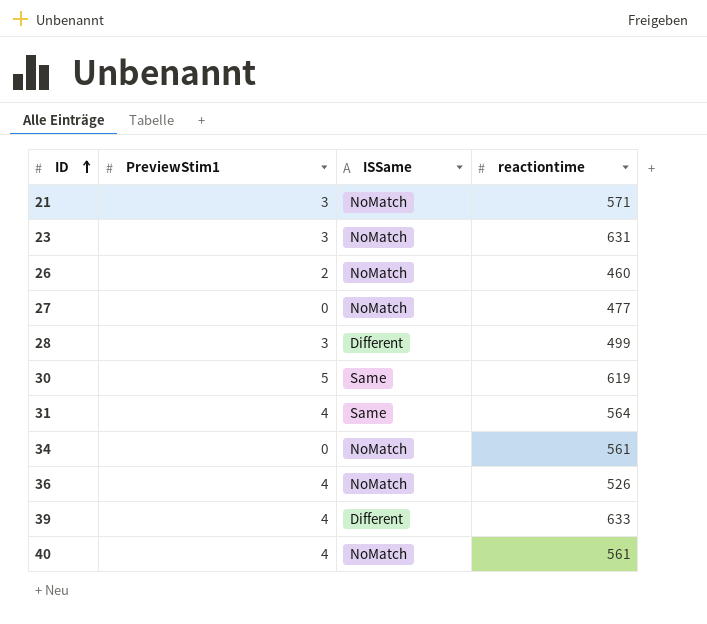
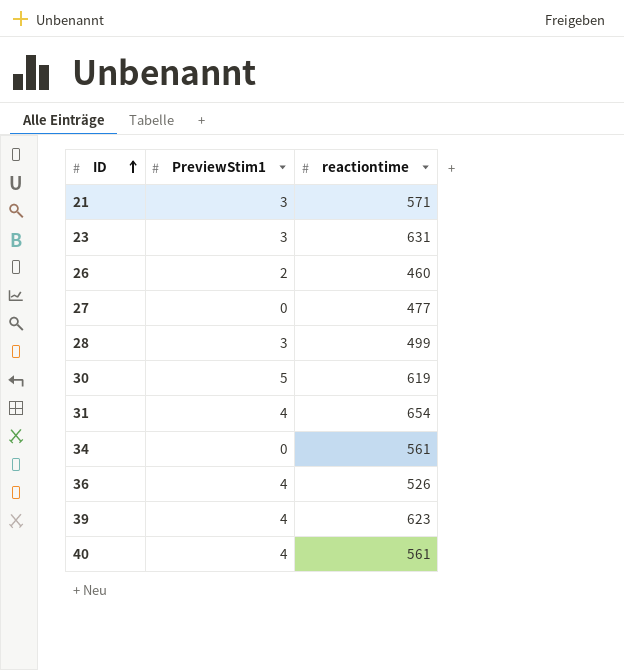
column ISSame | position: 3 -> none
31 | reactiontime: 564 -> 654
39 | reactiontime: 633 -> 623

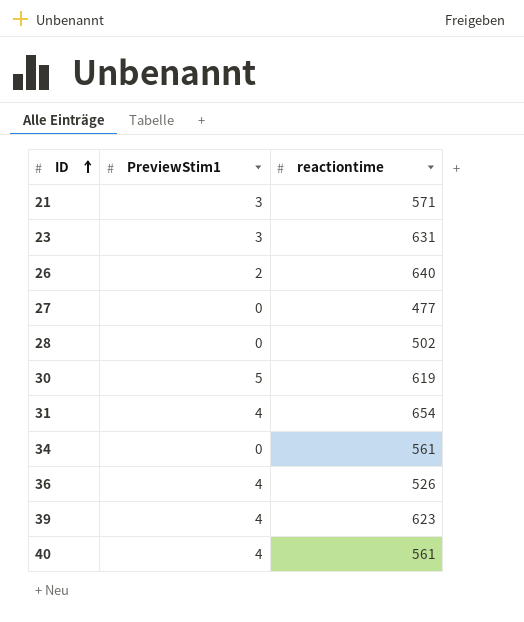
26 | reactiontime: 460 -> 640
28 | PreviewStim1: 3 -> 0
28 | reactiontime: 499 -> 502

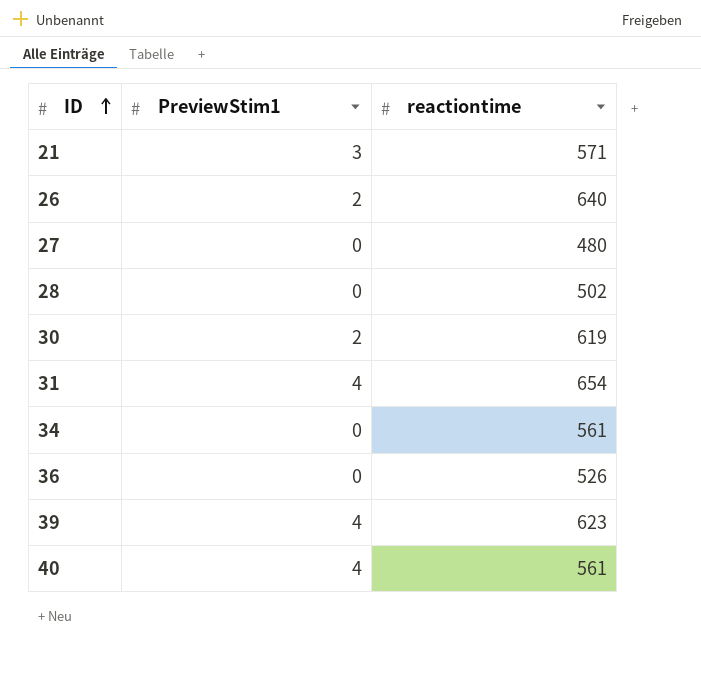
row 23: 3 | 631 -> none
27 | reactiontime: 477 -> 480
30 | PreviewStim1: 5 -> 2
36 | PreviewStim1: 4 -> 0

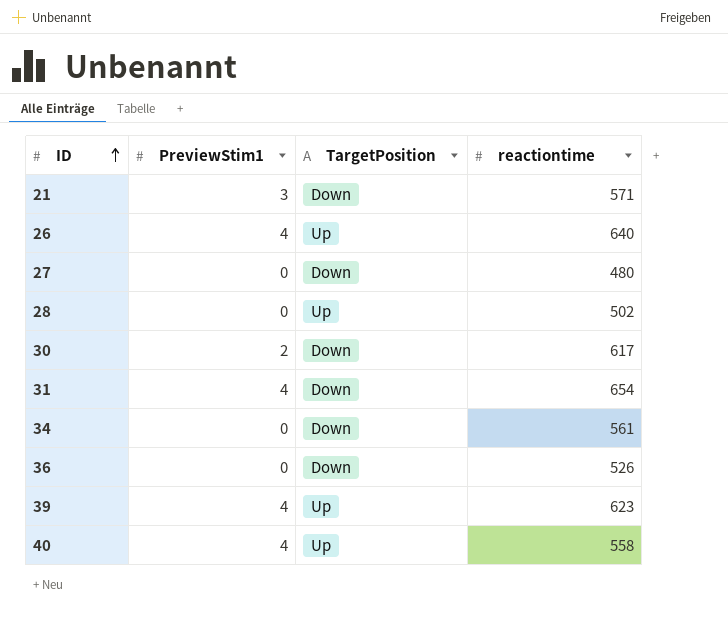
column TargetPosition | position: none -> 3
26 | PreviewStim1: 2 -> 4
30 | reactiontime: 619 -> 617
40 | reactiontime: 561 -> 558

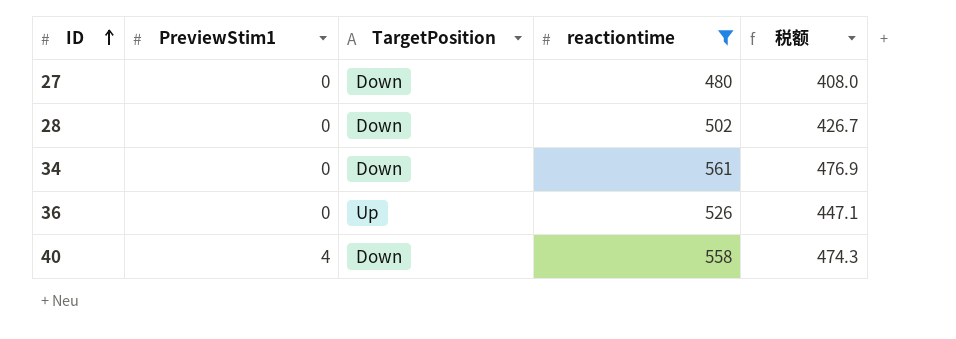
filter: none -> reactiontime <= 561
column 税额 | formula: none -> [reactiontime] * 0.85
28 | TargetPosition: Up -> Down
36 | TargetPosition: Down -> Up
40 | TargetPosition: Up -> Down

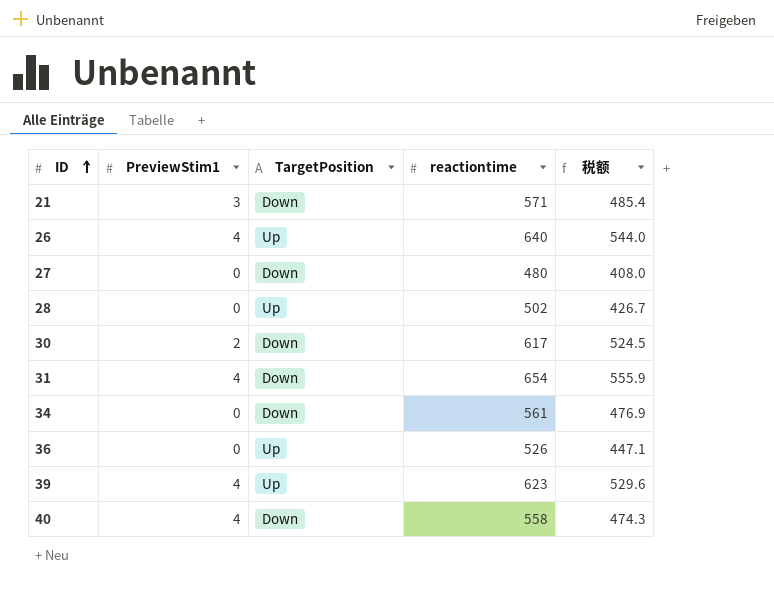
filter: reactiontime <= 561 -> none
28 | TargetPosition: Down -> Up

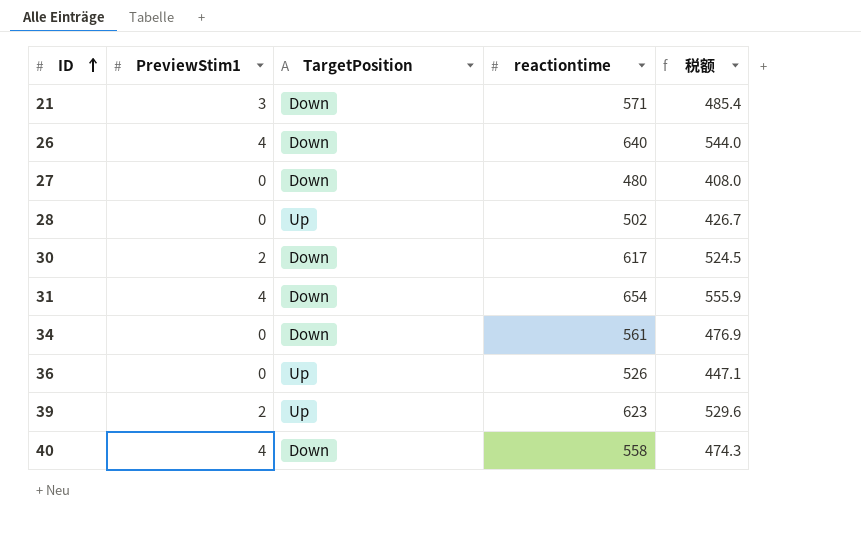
26 | TargetPosition: Up -> Down
39 | PreviewStim1: 4 -> 2

